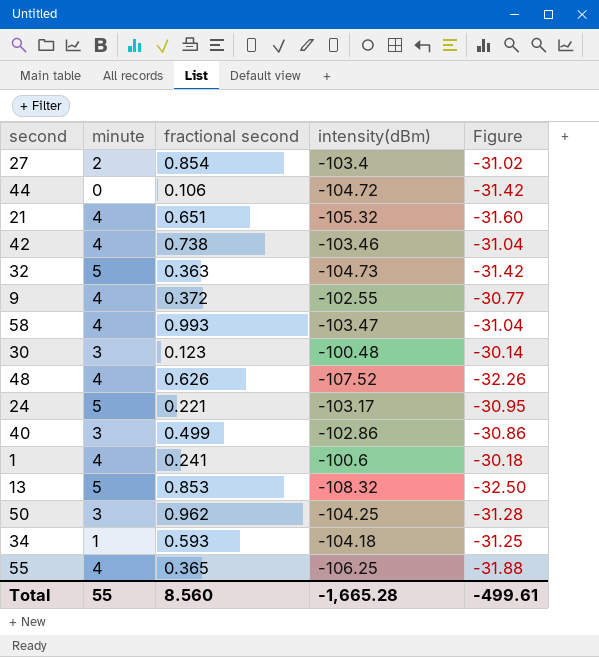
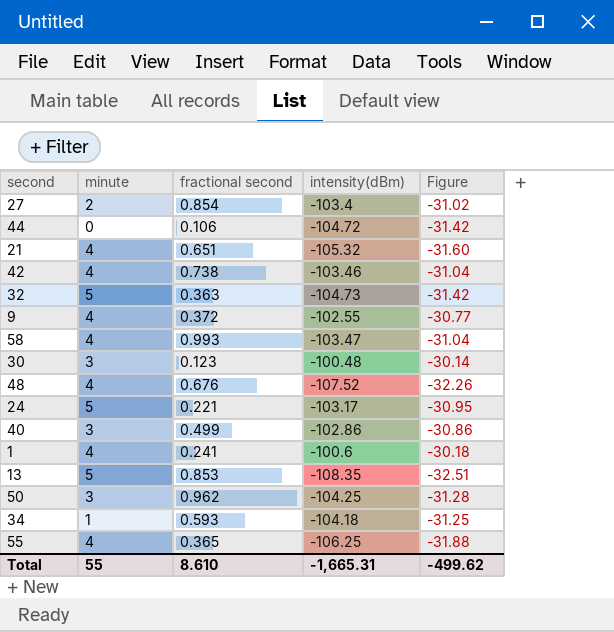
48 | fractional second: 0.626 -> 0.676
13 | intensity(dBm): -108.32 -> -108.35
13 | Figure: -32.50 -> -32.51
Total | fractional second: 8.560 -> 8.610
Total | intensity(dBm): -1,665.28 -> -1,665.31
Total | Figure: -499.61 -> -499.62

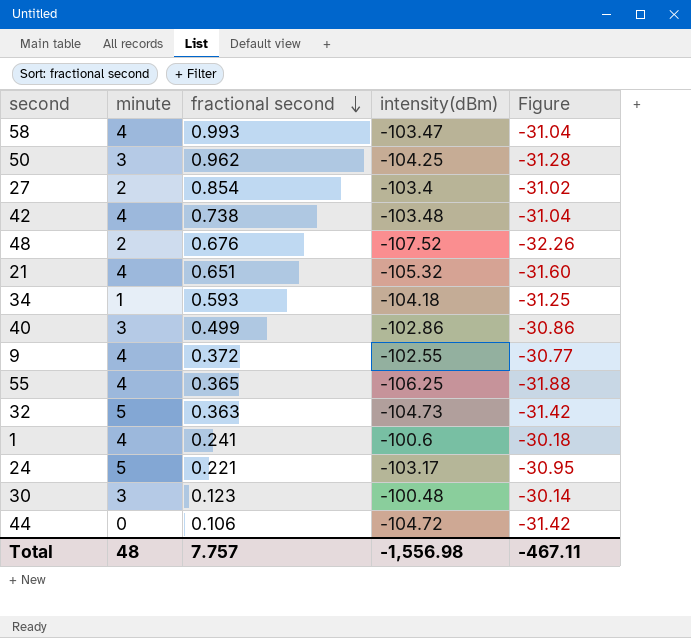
row order: none -> fractional second descending
row 13: 5 | 0.853 | -108.35 | -32.51 -> none
42 | intensity(dBm): -103.46 -> -103.48
48 | minute: 4 -> 2
Total | minute: 55 -> 48
Total | fractional second: 8.610 -> 7.757
Total | intensity(dBm): -1,665.31 -> -1,556.98
Total | Figure: -499.62 -> -467.11

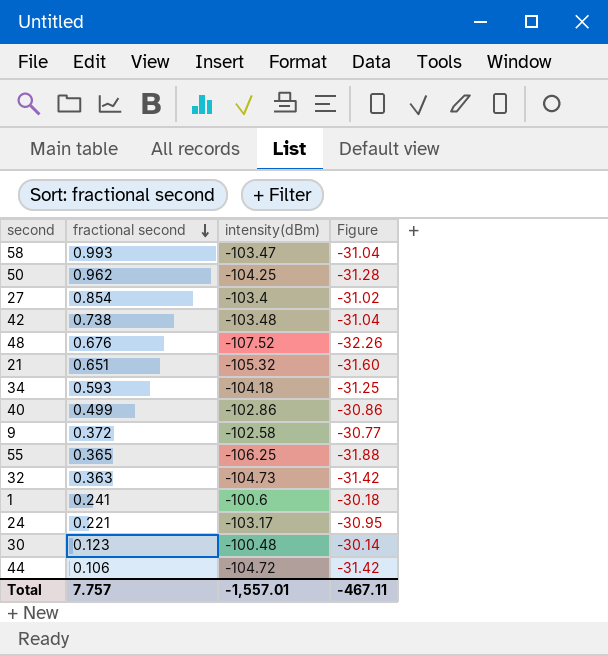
column minute | position: 2 -> none
9 | intensity(dBm): -102.55 -> -102.58
Total | intensity(dBm): -1,556.98 -> -1,557.01

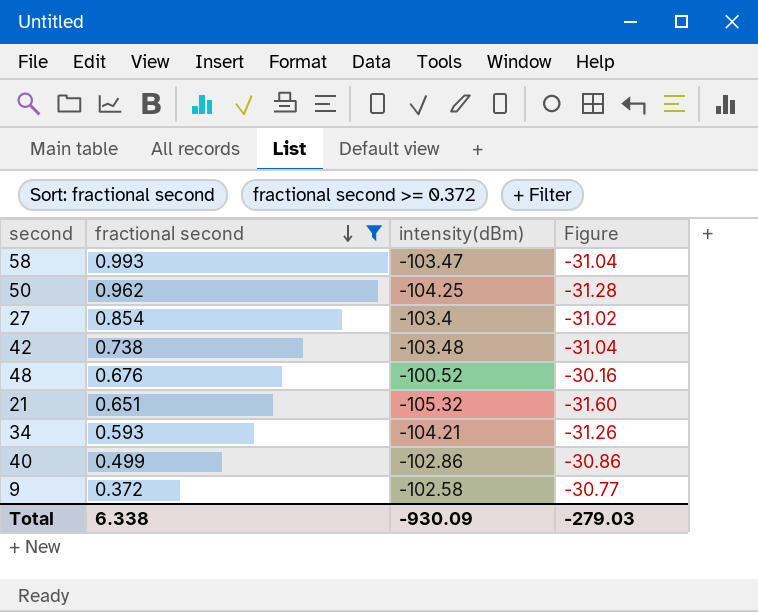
filter: none -> fractional second >= 0.372
48 | intensity(dBm): -107.52 -> -100.52
48 | Figure: -32.26 -> -30.16
34 | intensity(dBm): -104.18 -> -104.21
34 | Figure: -31.25 -> -31.26
Total | fractional second: 7.757 -> 6.338
Total | intensity(dBm): -1,557.01 -> -930.09
Total | Figure: -467.11 -> -279.03

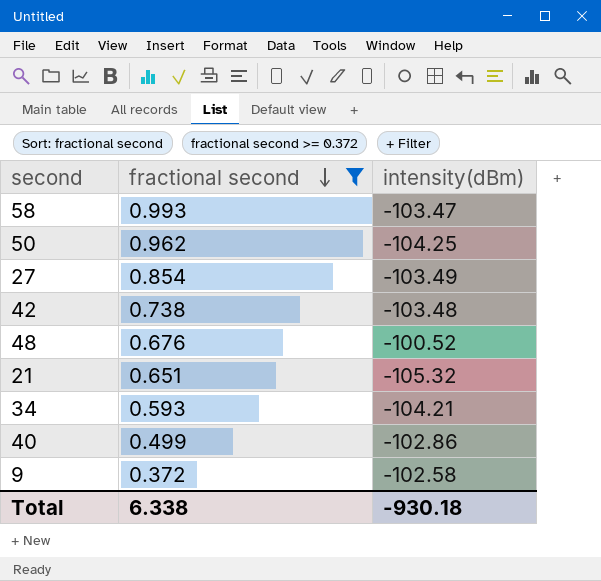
column Figure | formula: [intensity(dBm)] * 0.3 -> none
27 | intensity(dBm): -103.4 -> -103.49
Total | intensity(dBm): -930.09 -> -930.18

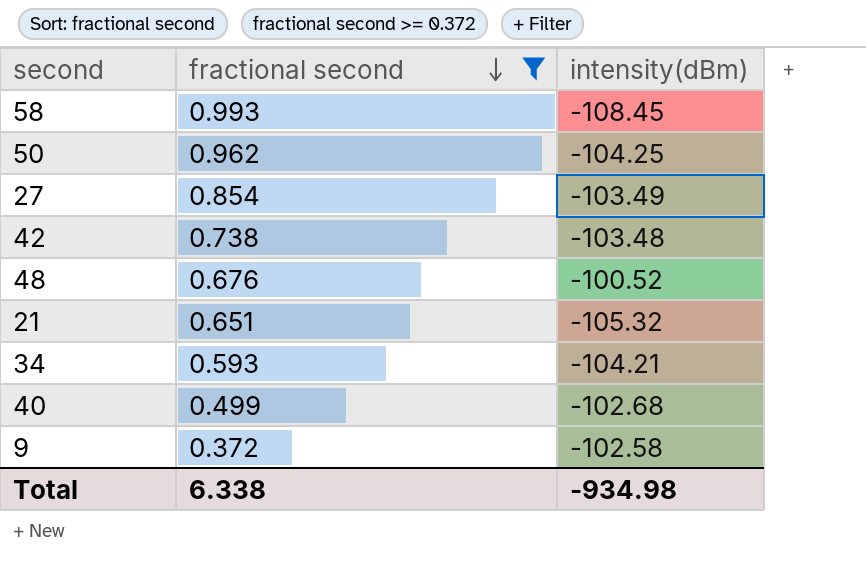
58 | intensity(dBm): -103.47 -> -108.45
40 | intensity(dBm): -102.86 -> -102.68
Total | intensity(dBm): -930.18 -> -934.98

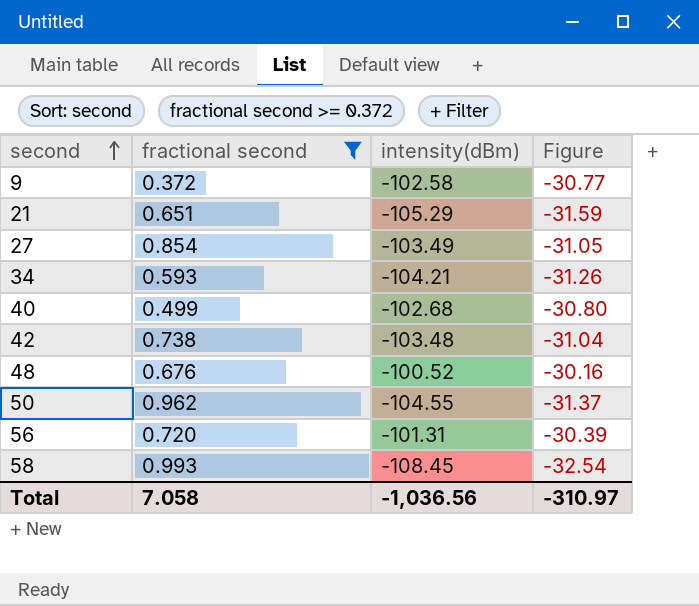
row order: fractional second descending -> second ascending
column Figure | formula: none -> [intensity(dBm)] * 0.3
21 | intensity(dBm): -105.32 -> -105.29
50 | intensity(dBm): -104.25 -> -104.55
row 56: none -> 0.720 | -101.31 | -30.39
Total | fractional second: 6.338 -> 7.058
Total | intensity(dBm): -934.98 -> -1,036.56

